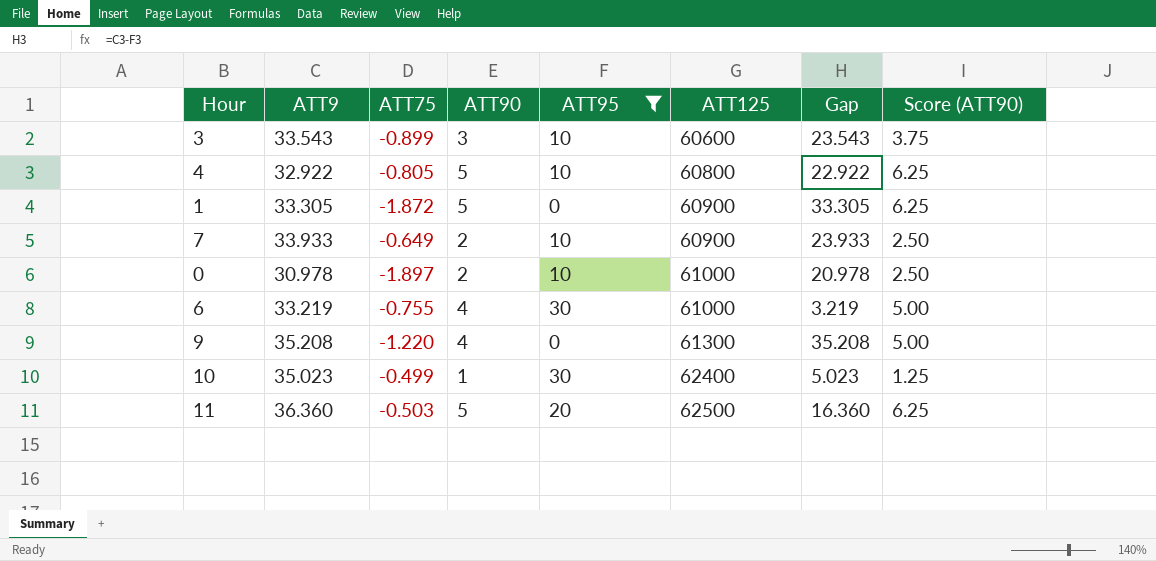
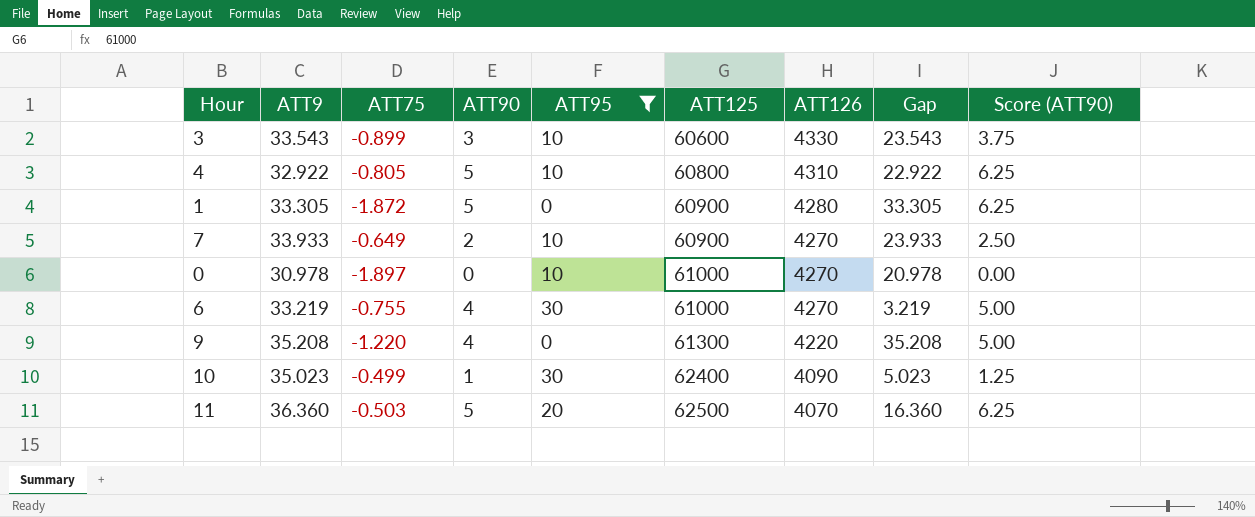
column ATT126 | position: none -> 7
0 | ATT90: 2 -> 0
0 | Score (ATT90): 2.50 -> 0.00

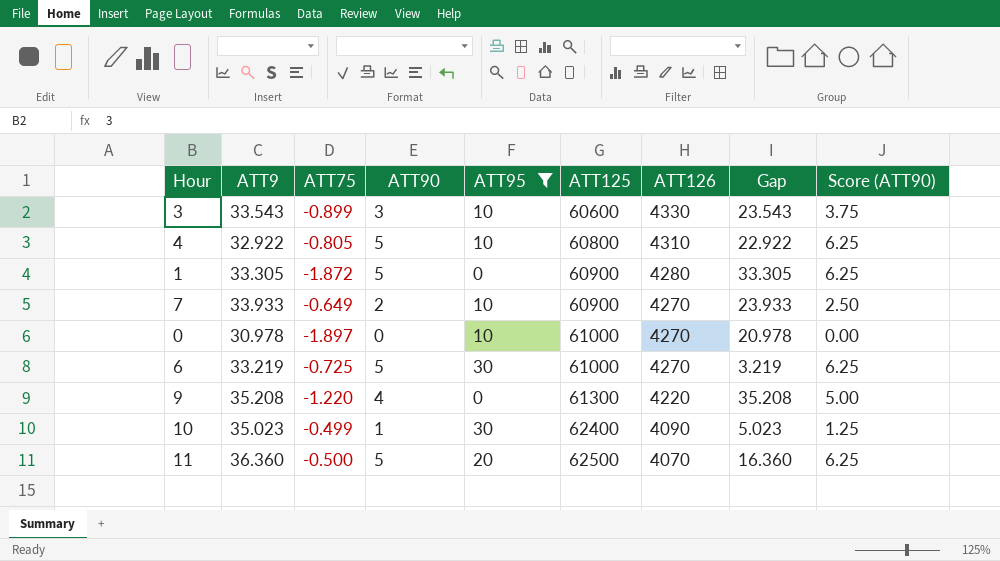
6 | ATT75: -0.755 -> -0.725
6 | ATT90: 4 -> 5
6 | Score (ATT90): 5.00 -> 6.25
11 | ATT75: -0.503 -> -0.500

